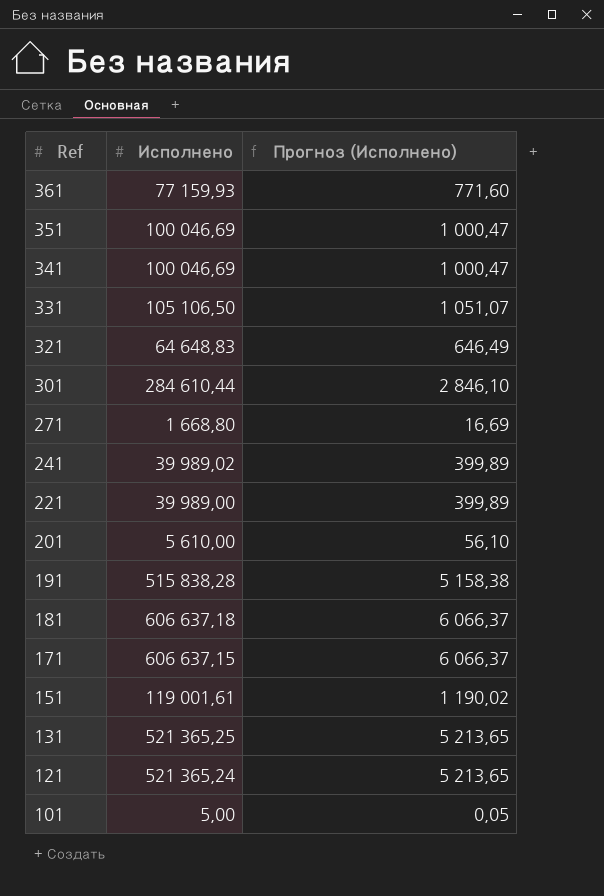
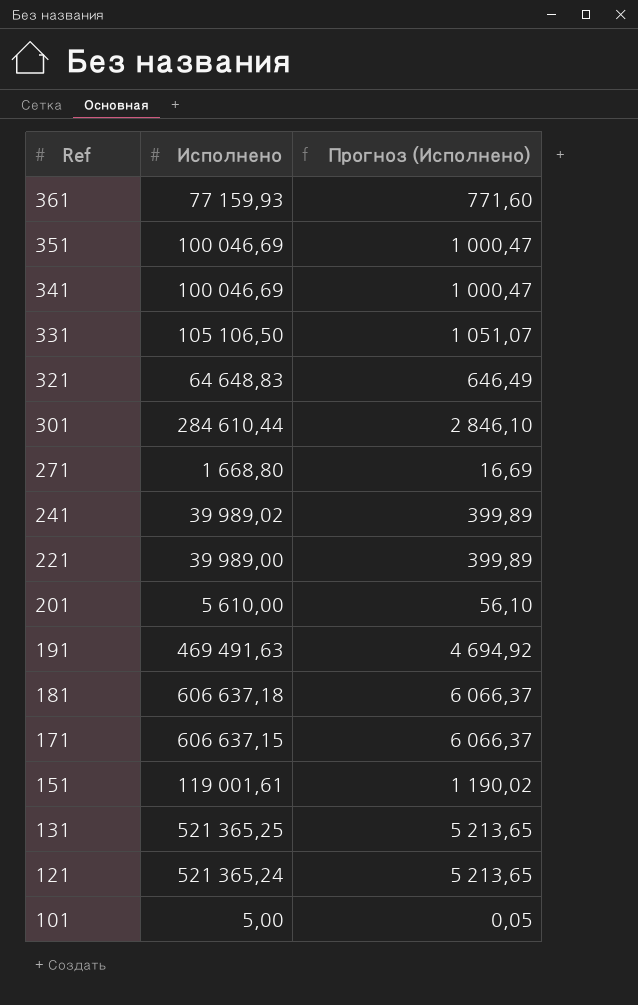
191 | Исполнено: 515 838,28 -> 469 491,63
191 | Прогноз (Исполнено): 5 158,38 -> 4 694,92

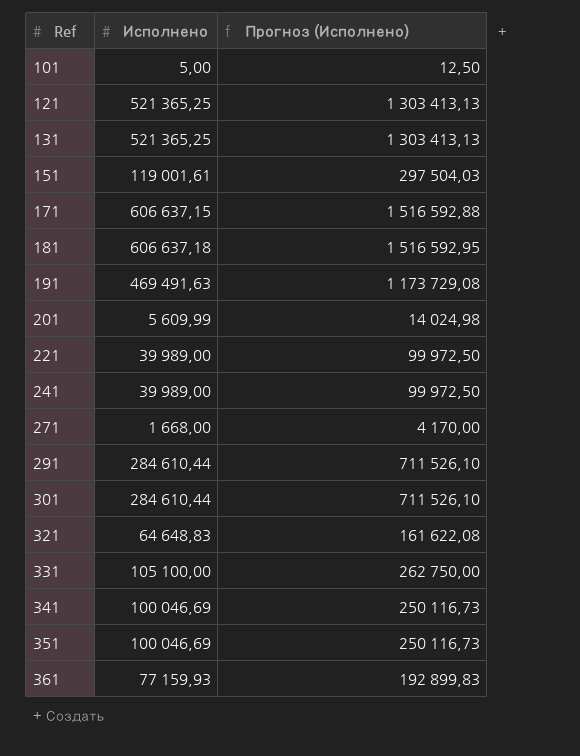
row order: Ref descending -> Ref ascending
column Прогноз (Исполнено) | formula: [Исполнено] * 0,01 -> [Исполнено] * 2,5
121 | Исполнено: 521 365,24 -> 521 365,25
201 | Исполнено: 5 610,00 -> 5 609,99
241 | Исполнено: 39 989,02 -> 39 989,00
271 | Исполнено: 1 668,80 -> 1 668,00
row 291: none -> 284 610,44 | 711 526,10
331 | Исполнено: 105 106,50 -> 105 100,00

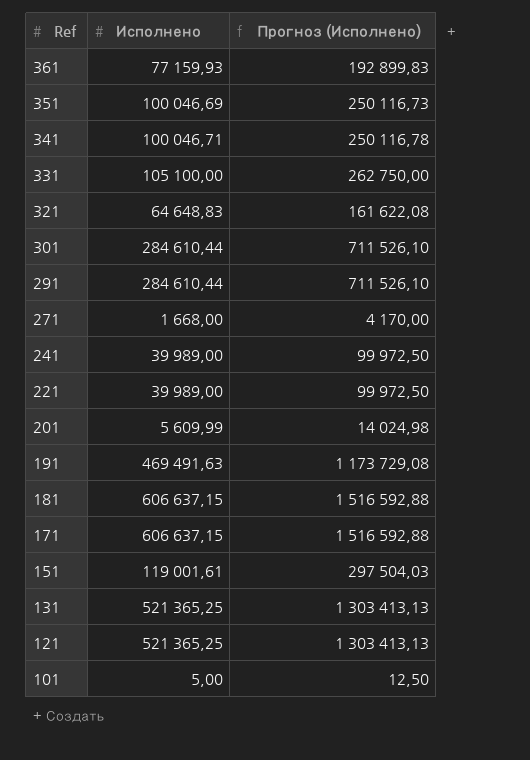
row order: Ref ascending -> Ref descending
341 | Исполнено: 100 046,69 -> 100 046,71
341 | Прогноз (Исполнено): 250 116,73 -> 250 116,78
181 | Исполнено: 606 637,18 -> 606 637,15
181 | Прогноз (Исполнено): 1 516 592,95 -> 1 516 592,88

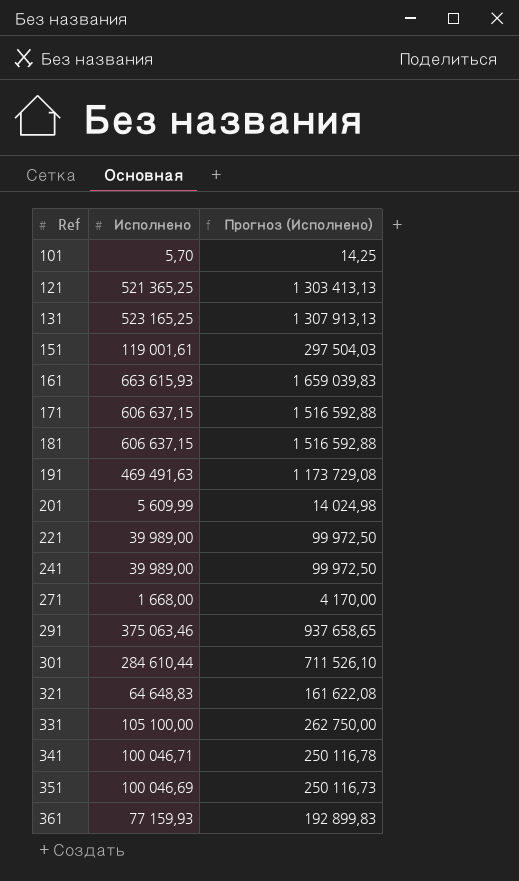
row order: Ref descending -> Ref ascending
101 | Исполнено: 5,00 -> 5,70
101 | Прогноз (Исполнено): 12,50 -> 14,25
131 | Исполнено: 521 365,25 -> 523 165,25
131 | Прогноз (Исполнено): 1 303 413,13 -> 1 307 913,13
row 161: none -> 663 615,93 | 1 659 039,83
291 | Исполнено: 284 610,44 -> 375 063,46
291 | Прогноз (Исполнено): 711 526,10 -> 937 658,65

